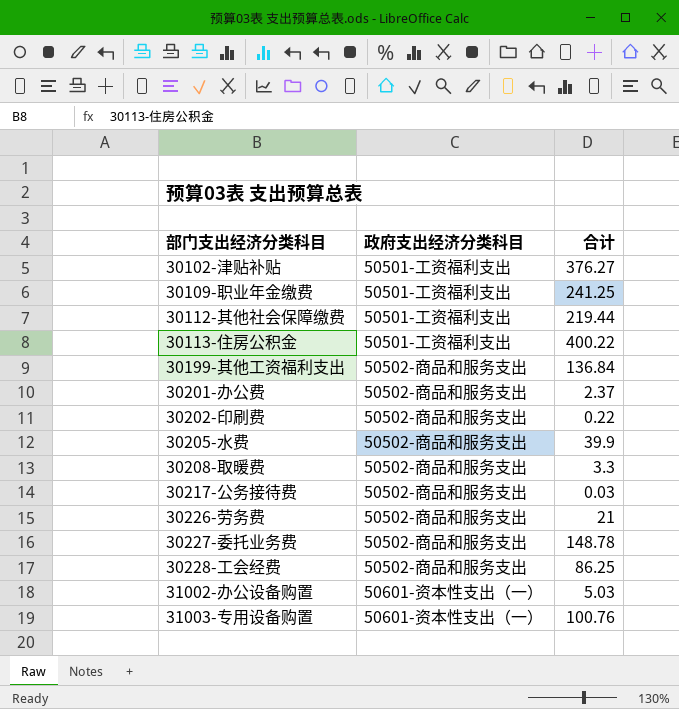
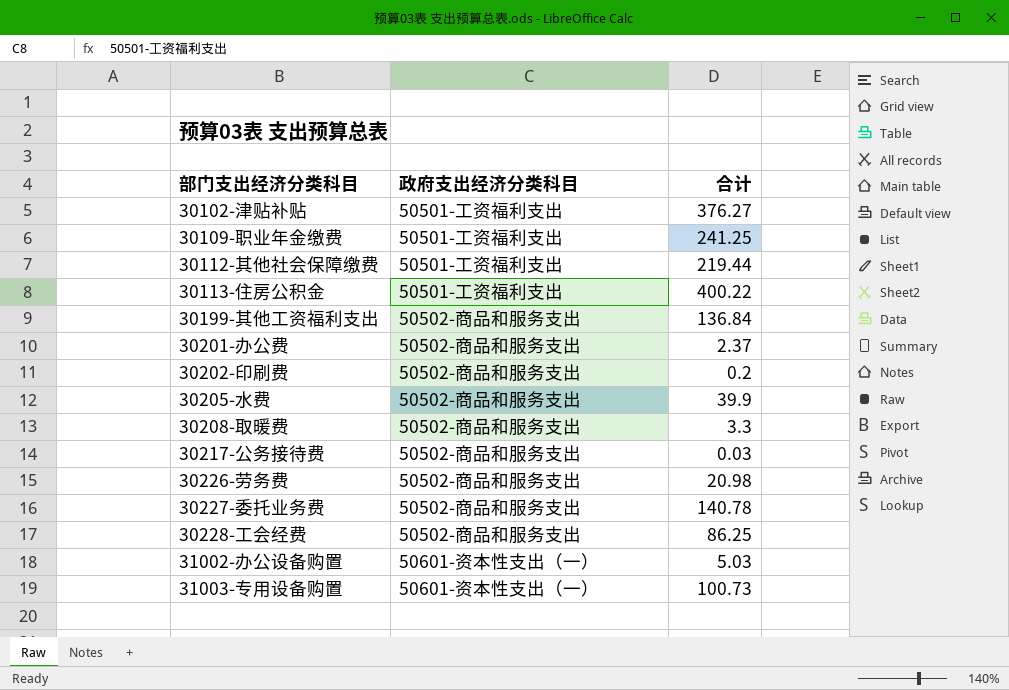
30202-印刷费 | 合计: 0.22 -> 0.2
30226-劳务费 | 合计: 21 -> 20.98
30227-委托业务费 | 合计: 148.78 -> 140.78
31003-专用设备购置 | 合计: 100.76 -> 100.73

